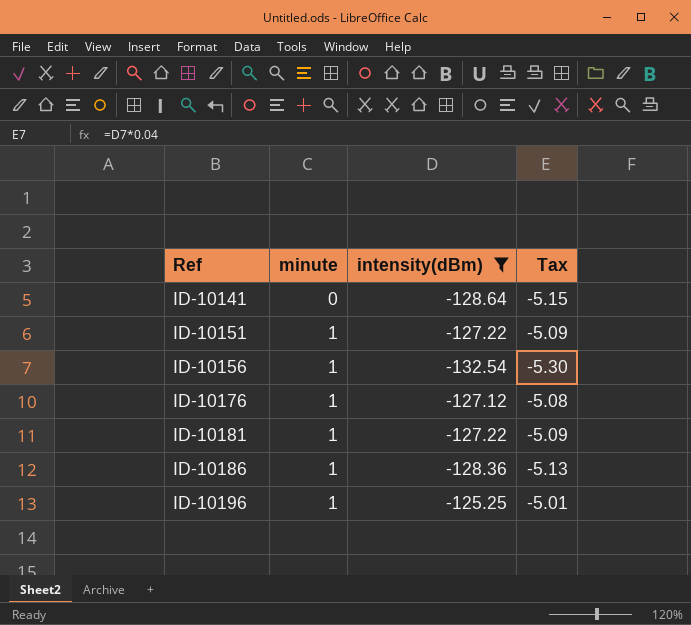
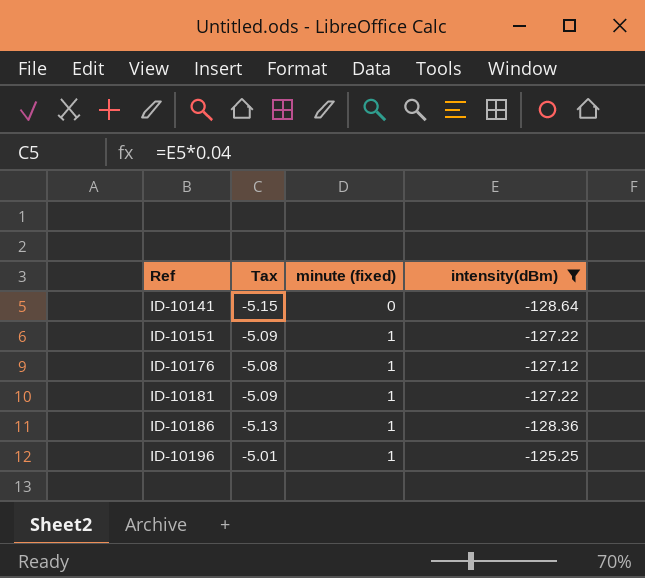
column Tax | position: 4 -> 2
column name: minute -> minute (fixed)
row ID-10156: 1 | -132.54 | -5.30 -> none

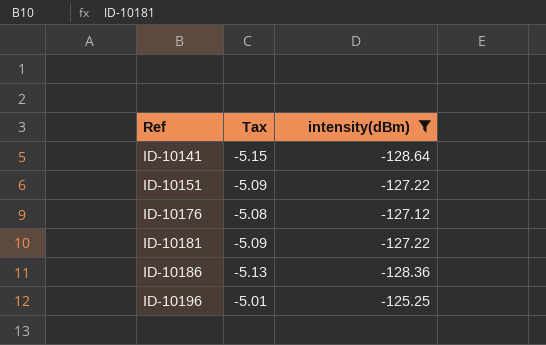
column minute (fixed) | position: 3 -> none

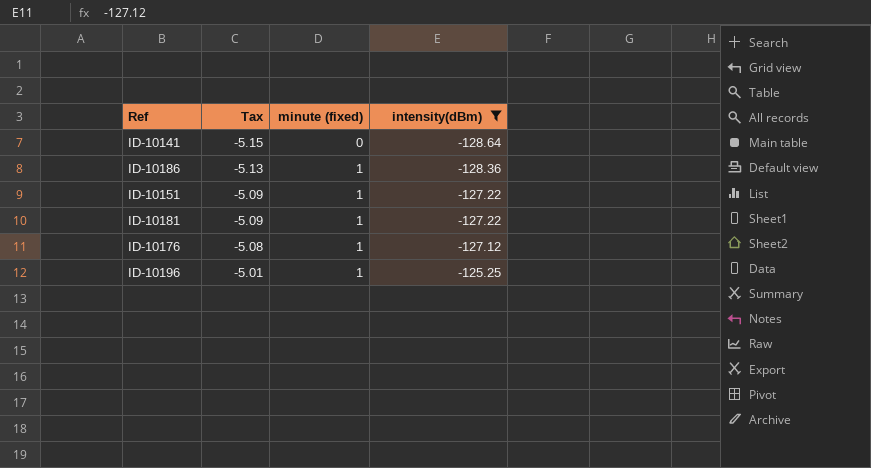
row order: Ref ascending -> Tax ascending
column minute (fixed) | position: none -> 3

